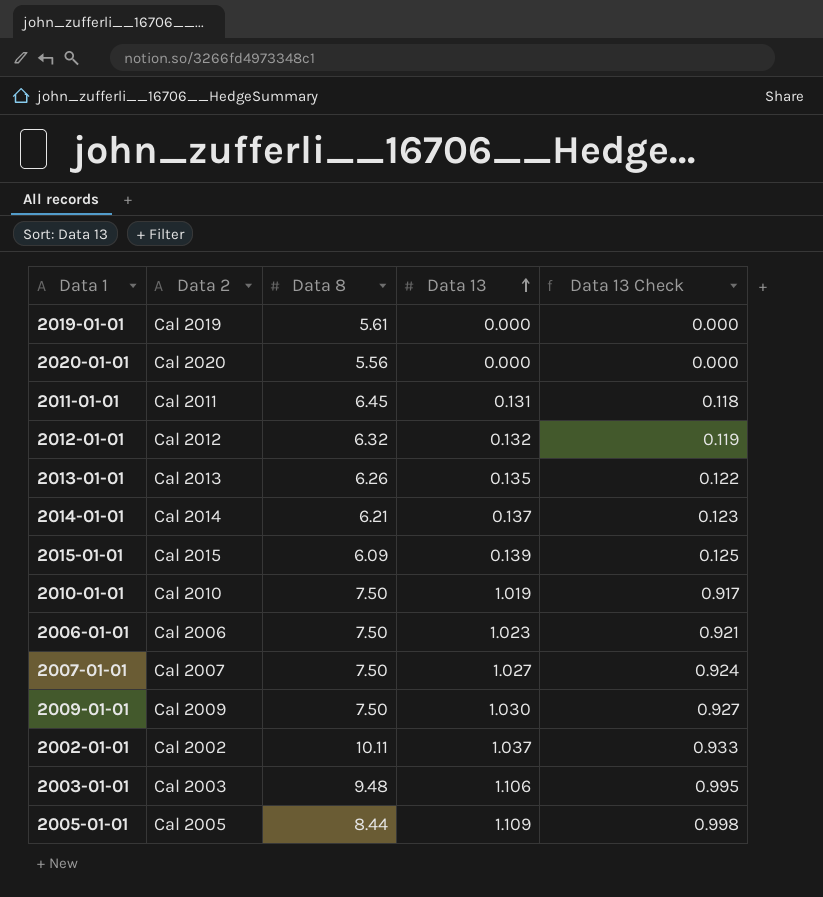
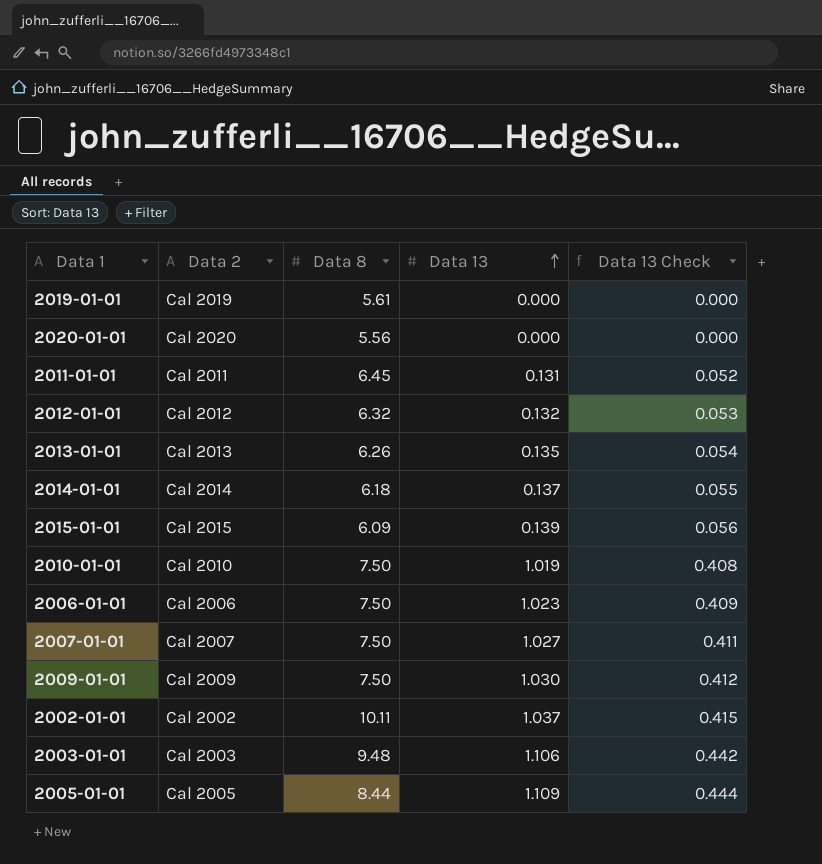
column Data 13 Check | formula: [Data 13] * 0.9 -> [Data 13] * 0.4
2014-01-01 | Data 8: 6.21 -> 6.18

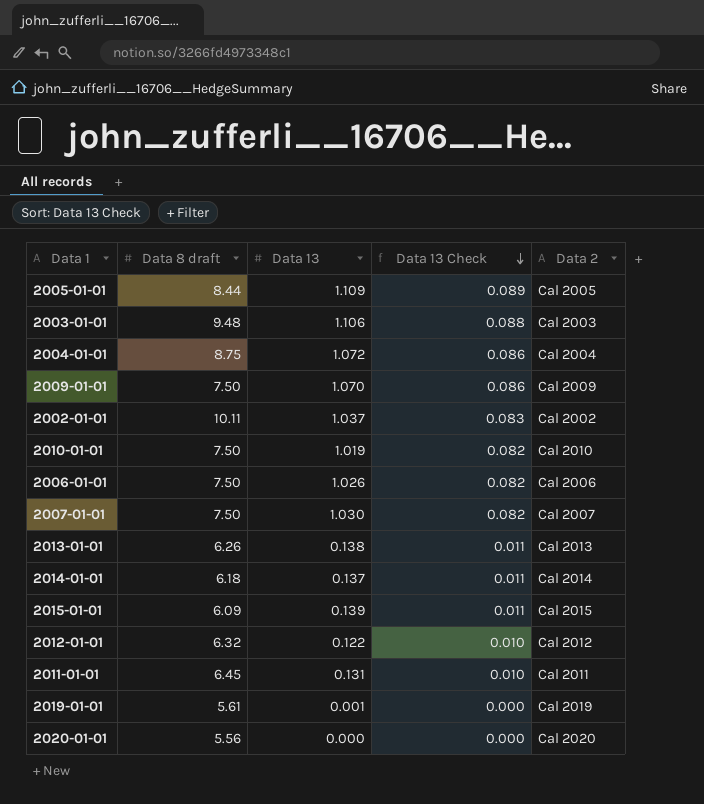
row order: Data 13 ascending -> Data 13 Check descending
column name: Data 8 -> Data 8 draft
column Data 13 Check | formula: [Data 13] * 0.4 -> [Data 13] * 0.08
column Data 2 | position: 2 -> 5
row 2004-01-01: none -> 8.75 | 1.072 | 0.086 | Cal 2004
2009-01-01 | Data 13: 1.030 -> 1.070
2006-01-01 | Data 13: 1.023 -> 1.026
2007-01-01 | Data 13: 1.027 -> 1.030
2013-01-01 | Data 13: 0.135 -> 0.138
2012-01-01 | Data 13: 0.132 -> 0.122
2019-01-01 | Data 13: 0.000 -> 0.001

